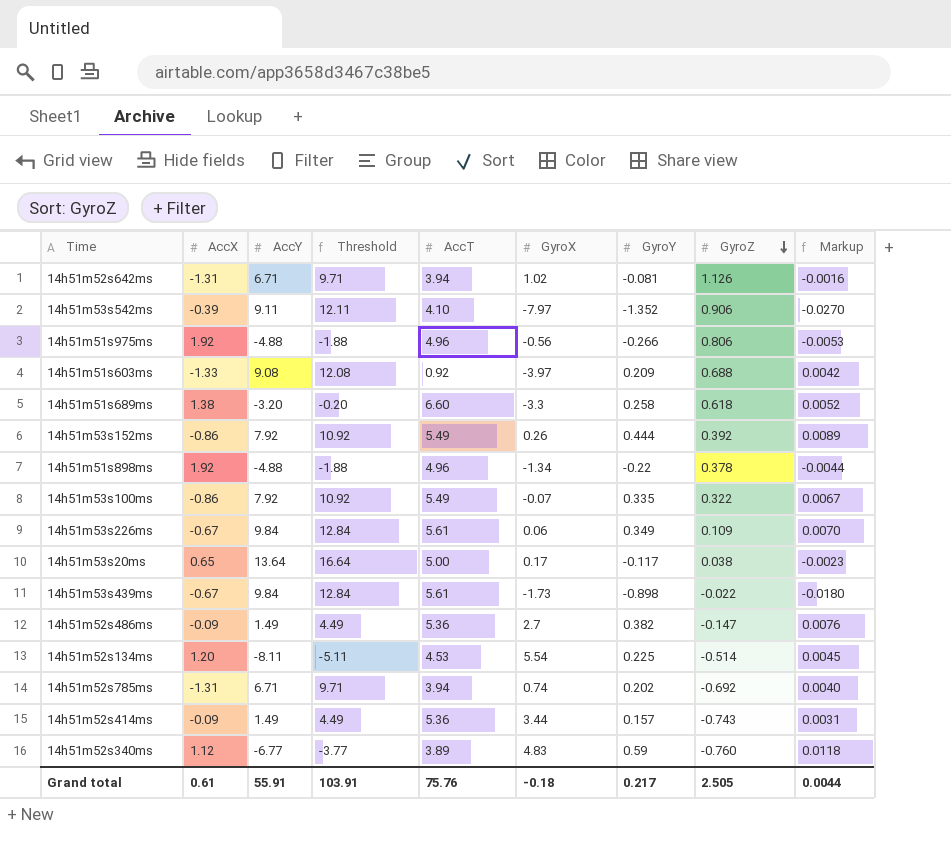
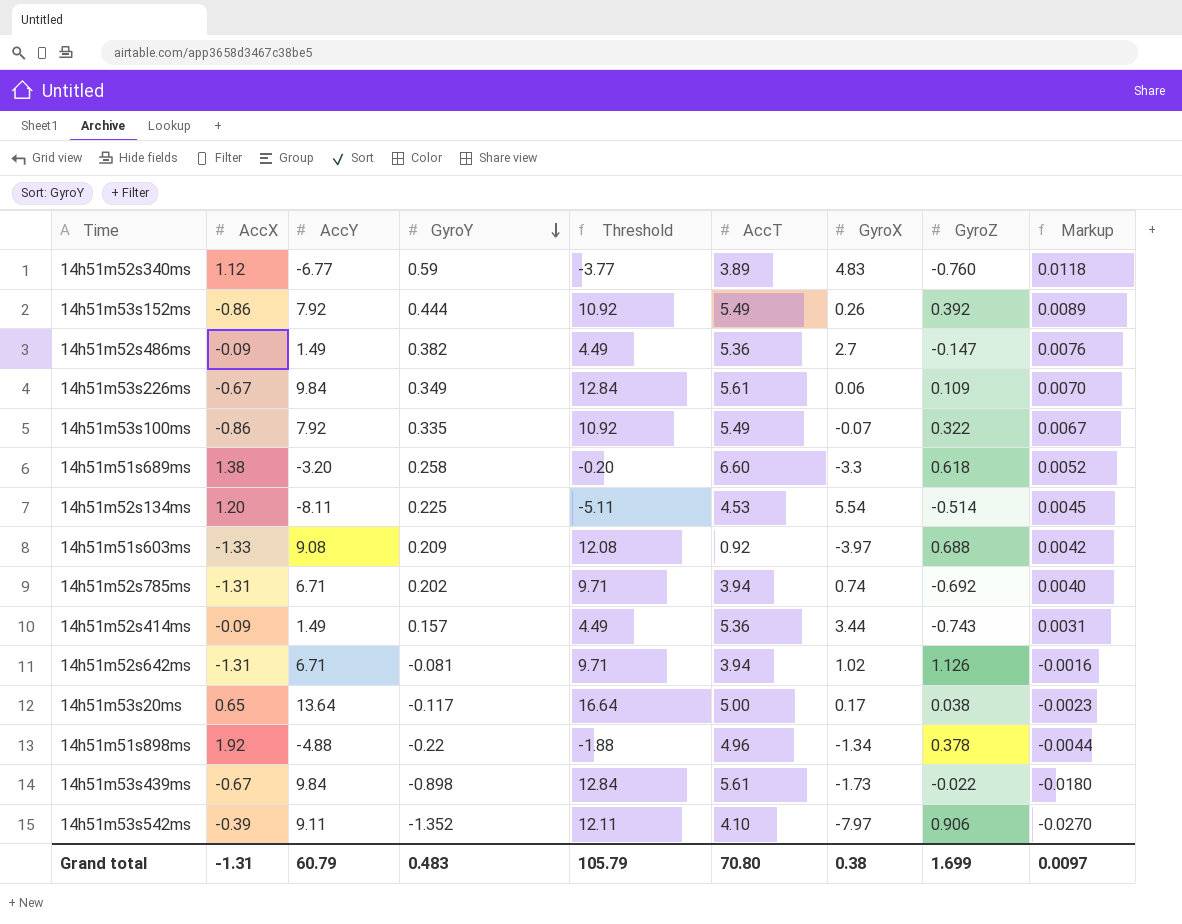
row order: GyroZ descending -> GyroY descending
column GyroY | position: 7 -> 4
row 14h51m51s975ms: 1.92 | -4.88 | -1.88 | 4.96 | -0.56 | -0.266 | 0.806 | -0.0053 -> none
Grand total | AccX: 0.61 -> -1.31
Grand total | AccY: 55.91 -> 60.79
Grand total | GyroY: 0.217 -> 0.483
Grand total | Threshold: 103.91 -> 105.79
Grand total | AccT: 75.76 -> 70.80
Grand total | GyroX: -0.18 -> 0.38
Grand total | GyroZ: 2.505 -> 1.699
Grand total | Markup: 0.0044 -> 0.0097

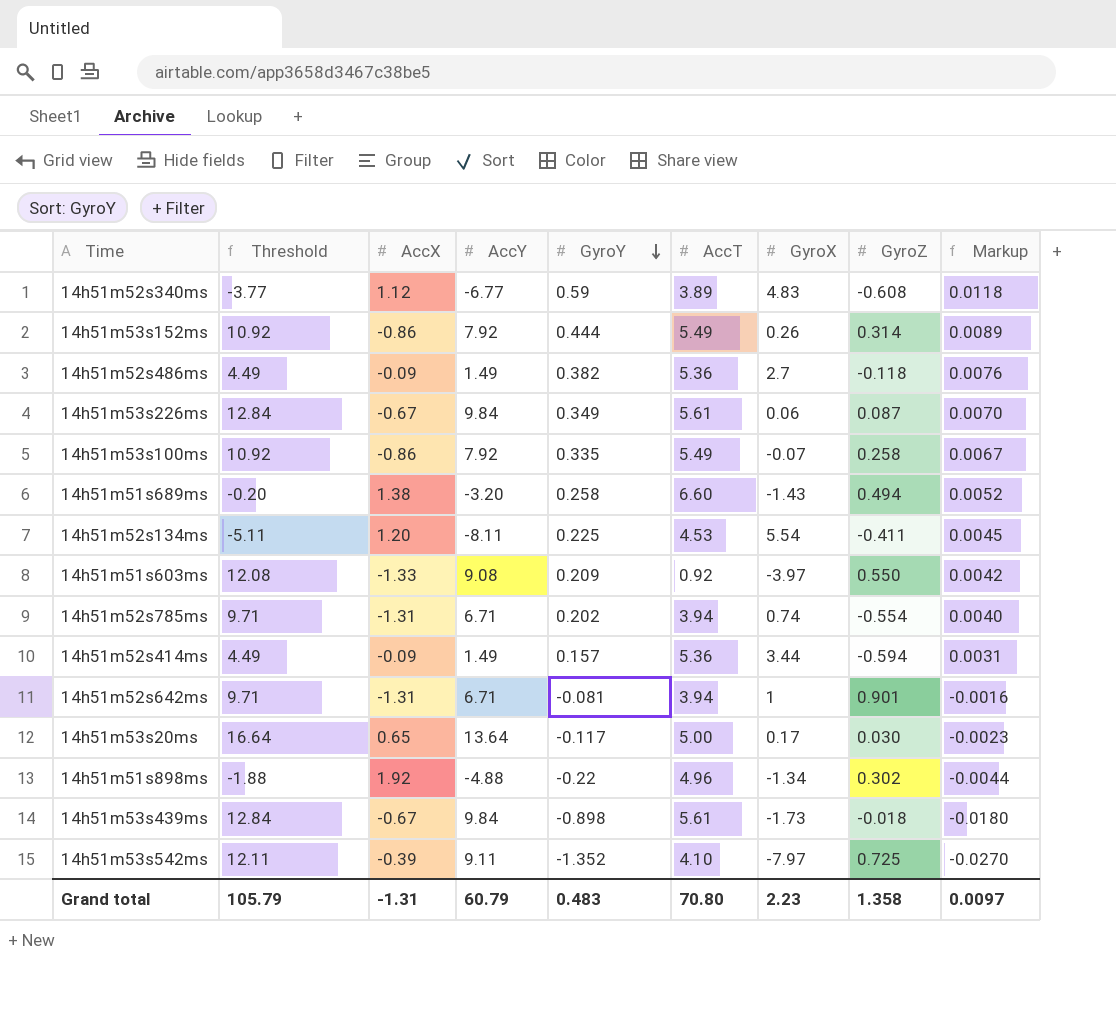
column Threshold | position: 5 -> 2
14h51m52s340ms | GyroZ: -0.760 -> -0.608
14h51m53s152ms | GyroZ: 0.392 -> 0.314
14h51m52s486ms | GyroZ: -0.147 -> -0.118
14h51m53s226ms | GyroZ: 0.109 -> 0.087
14h51m53s100ms | GyroZ: 0.322 -> 0.258
14h51m51s689ms | GyroX: -3.3 -> -1.43
14h51m51s689ms | GyroZ: 0.618 -> 0.494
14h51m52s134ms | GyroZ: -0.514 -> -0.411
14h51m51s603ms | GyroZ: 0.688 -> 0.550
14h51m52s785ms | GyroZ: -0.692 -> -0.554
14h51m52s414ms | GyroZ: -0.743 -> -0.594
14h51m52s642ms | GyroX: 1.02 -> 1
14h51m52s642ms | GyroZ: 1.126 -> 0.901
14h51m53s20ms | GyroZ: 0.038 -> 0.030
14h51m51s898ms | GyroZ: 0.378 -> 0.302
14h51m53s439ms | GyroZ: -0.022 -> -0.018
14h51m53s542ms | GyroZ: 0.906 -> 0.725
Grand total | GyroX: 0.38 -> 2.23
Grand total | GyroZ: 1.699 -> 1.358

